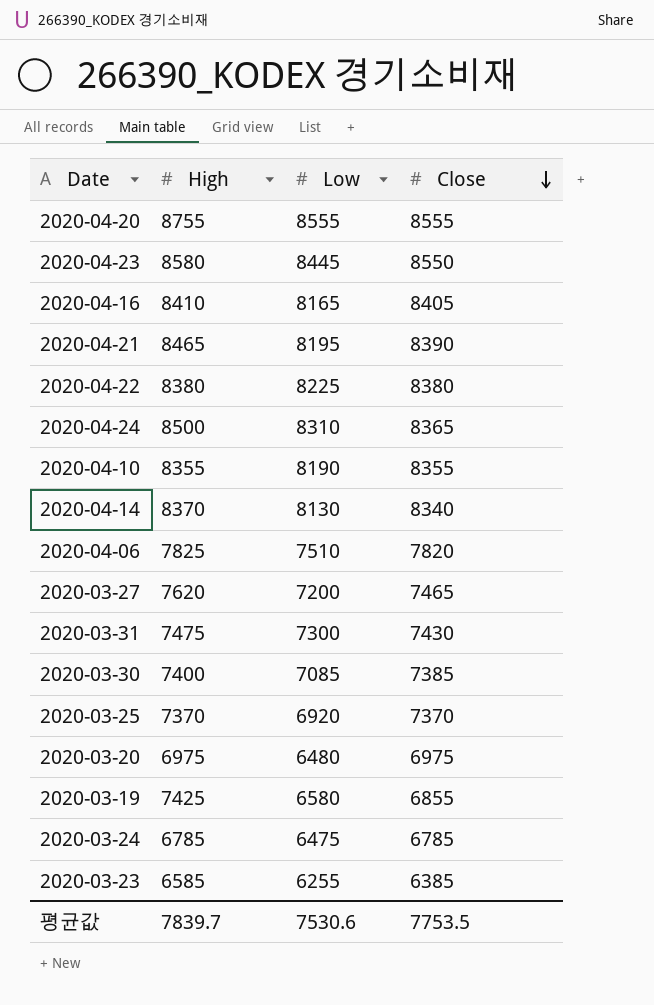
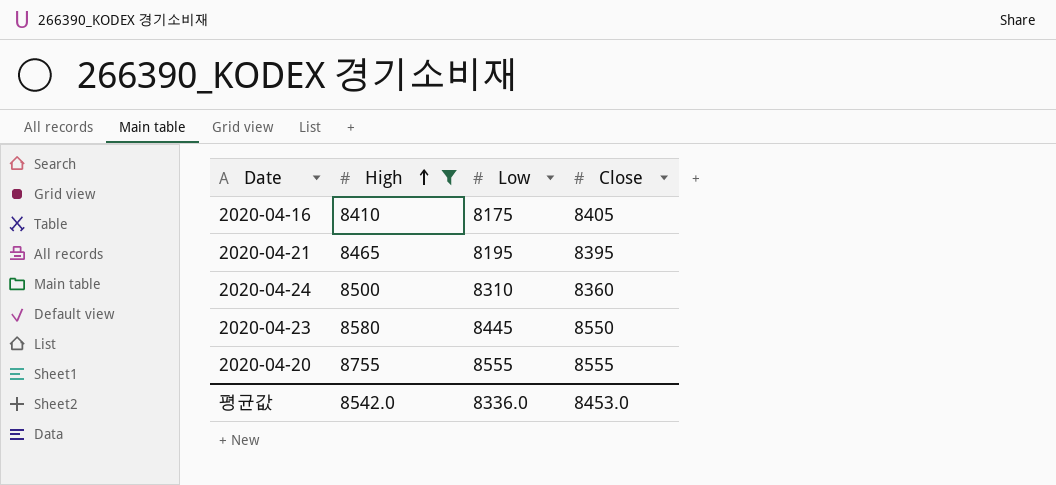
filter: none -> High >= 8410
row order: Close descending -> High ascending
2020-04-16 | Low: 8165 -> 8175
2020-04-21 | Close: 8390 -> 8395
2020-04-24 | Close: 8365 -> 8360
평균값 | High: 7839.7 -> 8542.0
평균값 | Low: 7530.6 -> 8336.0
평균값 | Close: 7753.5 -> 8453.0

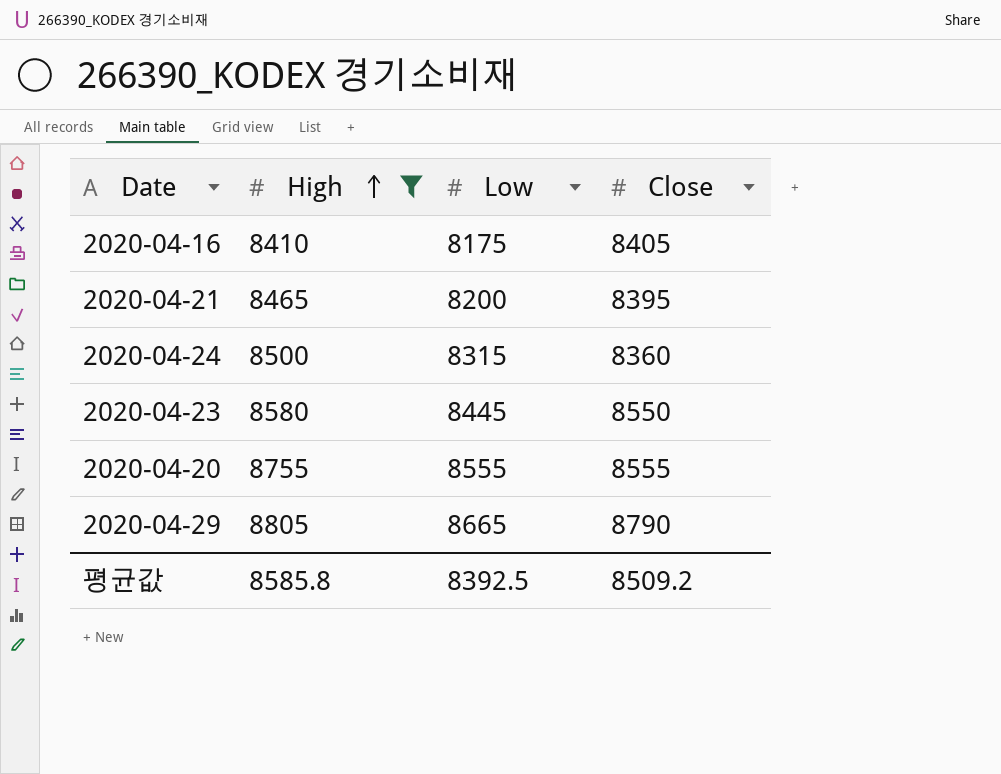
2020-04-21 | Low: 8195 -> 8200
2020-04-24 | Low: 8310 -> 8315
row 2020-04-29: none -> 8805 | 8665 | 8790
평균값 | High: 8542.0 -> 8585.8
평균값 | Low: 8336.0 -> 8392.5
평균값 | Close: 8453.0 -> 8509.2

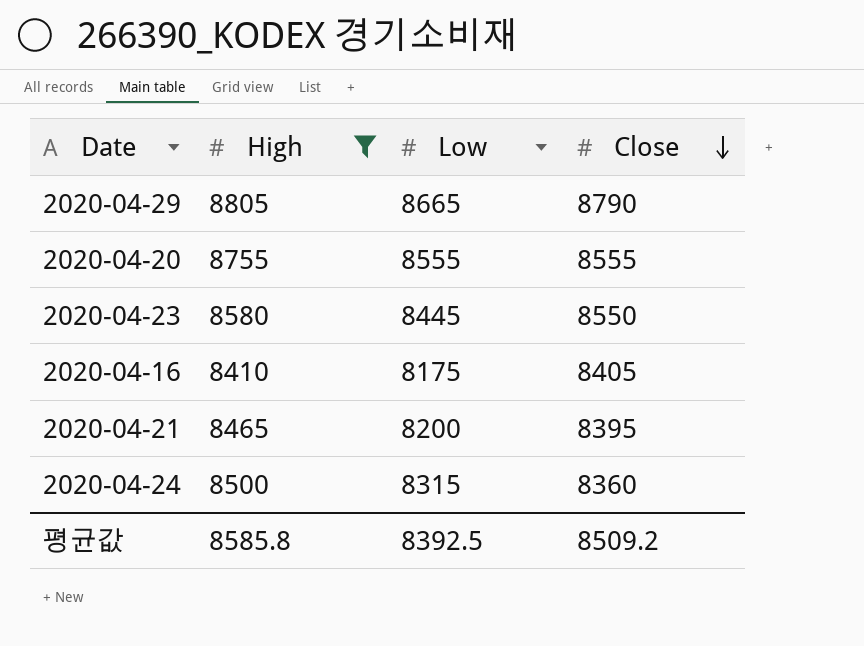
row order: High ascending -> Close descending

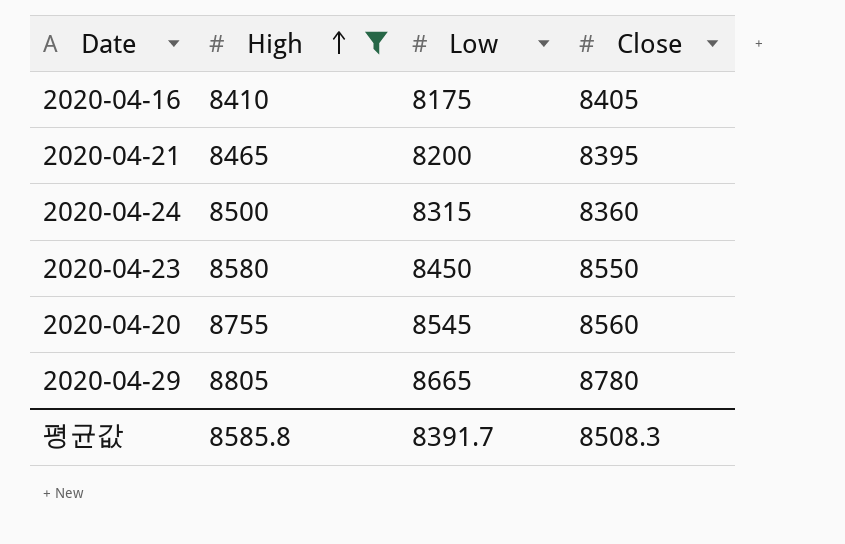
row order: Close descending -> High ascending
2020-04-23 | Low: 8445 -> 8450
2020-04-20 | Low: 8555 -> 8545
2020-04-20 | Close: 8555 -> 8560
2020-04-29 | Close: 8790 -> 8780
평균값 | Low: 8392.5 -> 8391.7
평균값 | Close: 8509.2 -> 8508.3

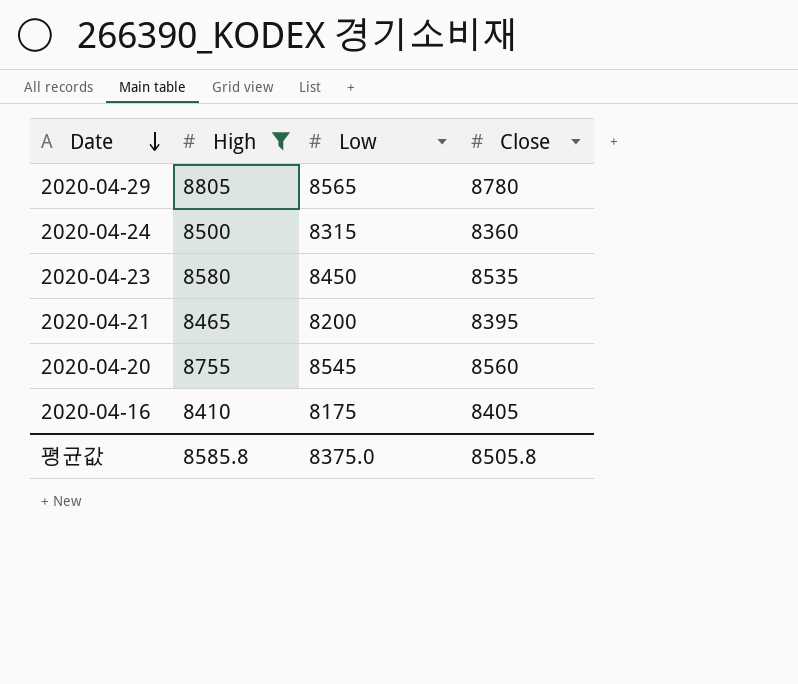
row order: High ascending -> Date descending
2020-04-29 | Low: 8665 -> 8565
2020-04-23 | Close: 8550 -> 8535
평균값 | Low: 8391.7 -> 8375.0
평균값 | Close: 8508.3 -> 8505.8

